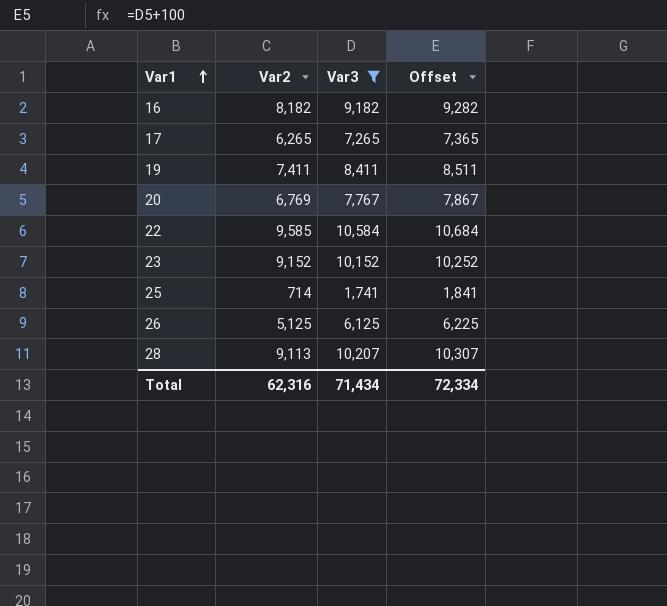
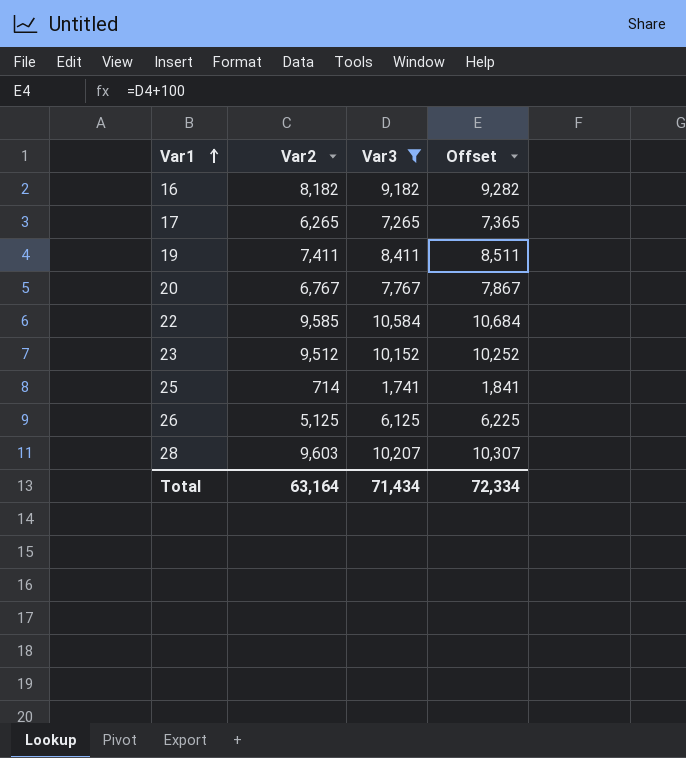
20 | Var2: 6,769 -> 6,767
23 | Var2: 9,152 -> 9,512
28 | Var2: 9,113 -> 9,603
Total | Var2: 62,316 -> 63,164

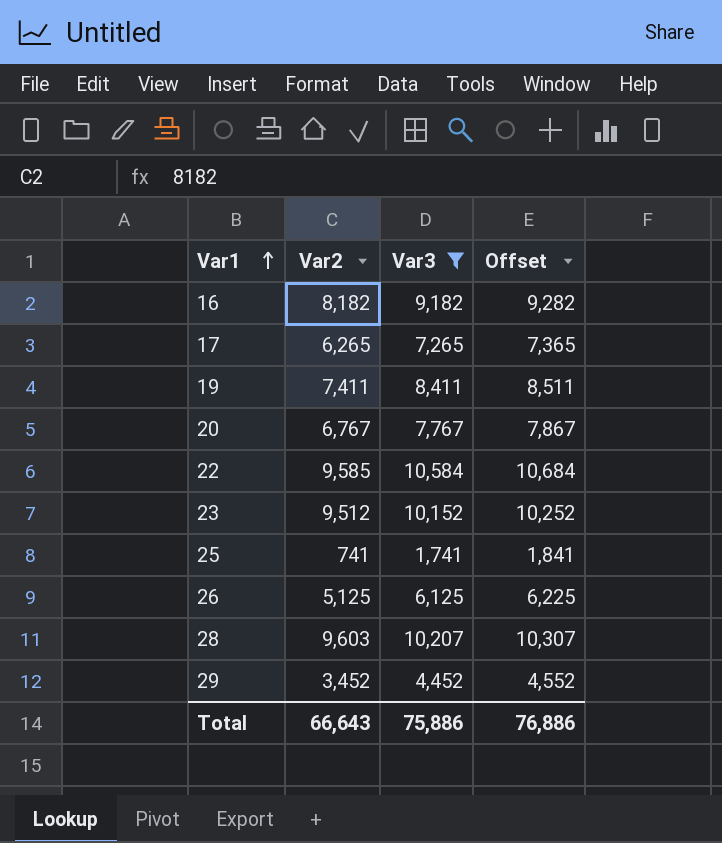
25 | Var2: 714 -> 741
row 29: none -> 3,452 | 4,452 | 4,552
Total | Var2: 63,164 -> 66,643
Total | Var3: 71,434 -> 75,886
Total | Offset: 72,334 -> 76,886

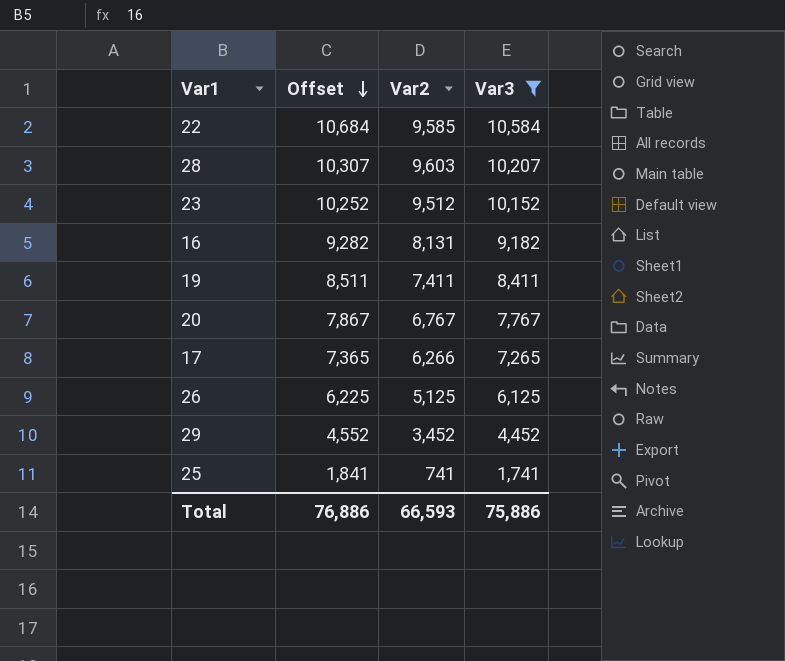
row order: Var1 ascending -> Offset descending
column Offset | position: 4 -> 2
16 | Var2: 8,182 -> 8,131
17 | Var2: 6,265 -> 6,266
Total | Var2: 66,643 -> 66,593

